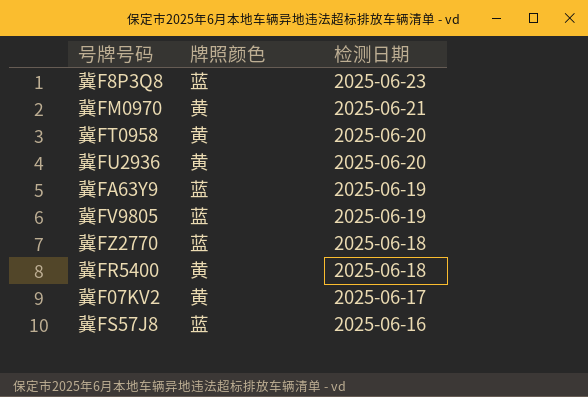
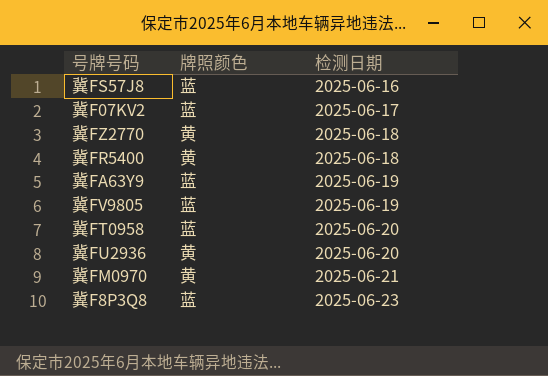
row order: 检测日期 descending -> 检测日期 ascending
冀F07KV2 | 牌照颜色: 黄 -> 蓝
冀FZ2770 | 牌照颜色: 蓝 -> 黄
冀FT0958 | 牌照颜色: 黄 -> 蓝

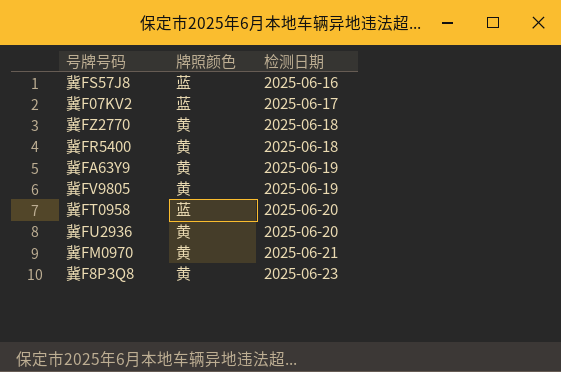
冀FA63Y9 | 牌照颜色: 蓝 -> 黄
冀FV9805 | 牌照颜色: 蓝 -> 黄
冀F8P3Q8 | 牌照颜色: 蓝 -> 黄

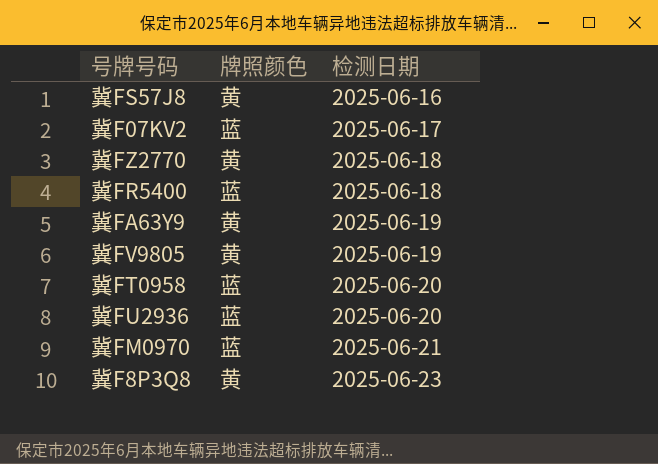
冀FS57J8 | 牌照颜色: 蓝 -> 黄
冀FR5400 | 牌照颜色: 黄 -> 蓝
冀FU2936 | 牌照颜色: 黄 -> 蓝
冀FM0970 | 牌照颜色: 黄 -> 蓝

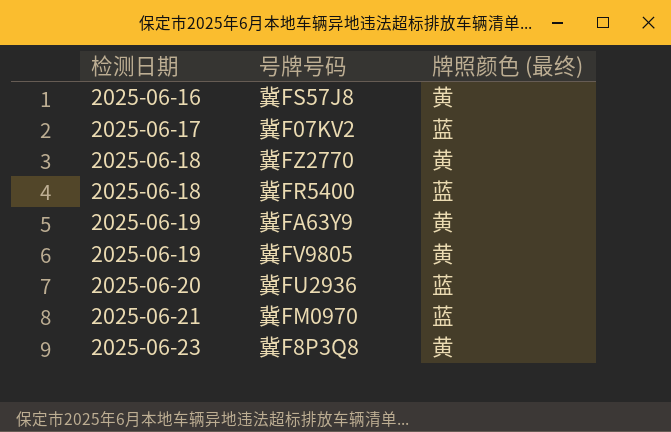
column 检测日期 | position: 3 -> 1
column name: 牌照颜色 -> 牌照颜色 (最终)
row 冀FT0958: 蓝 | 2025-06-20 -> none

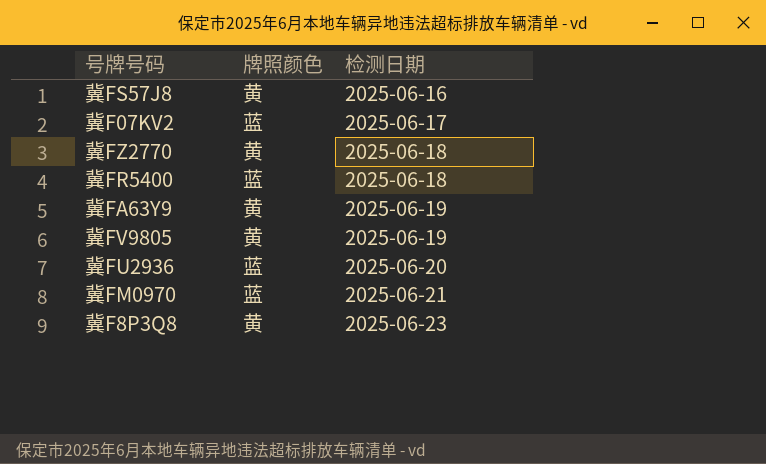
column name: 牌照颜色 (最终) -> 牌照颜色
column 检测日期 | position: 1 -> 3

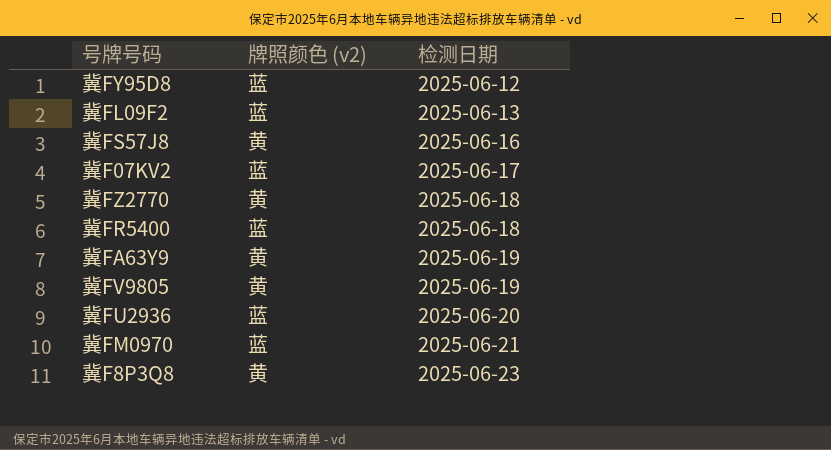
column name: 牌照颜色 -> 牌照颜色 (v2)
row 冀FY95D8: none -> 蓝 | 2025-06-12
row 冀FL09F2: none -> 蓝 | 2025-06-13

